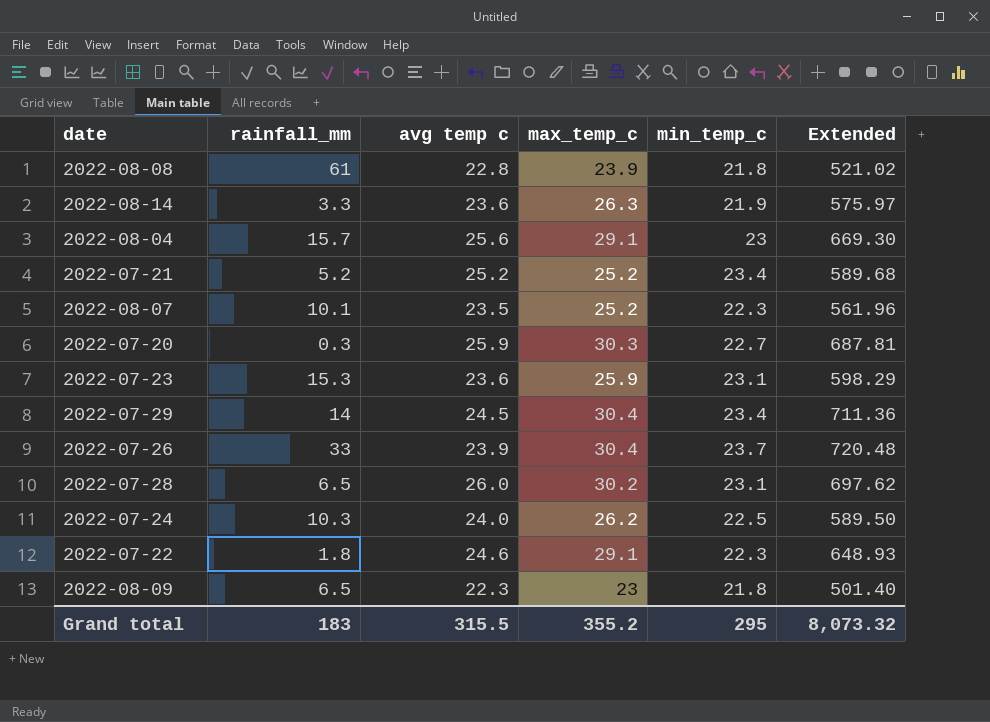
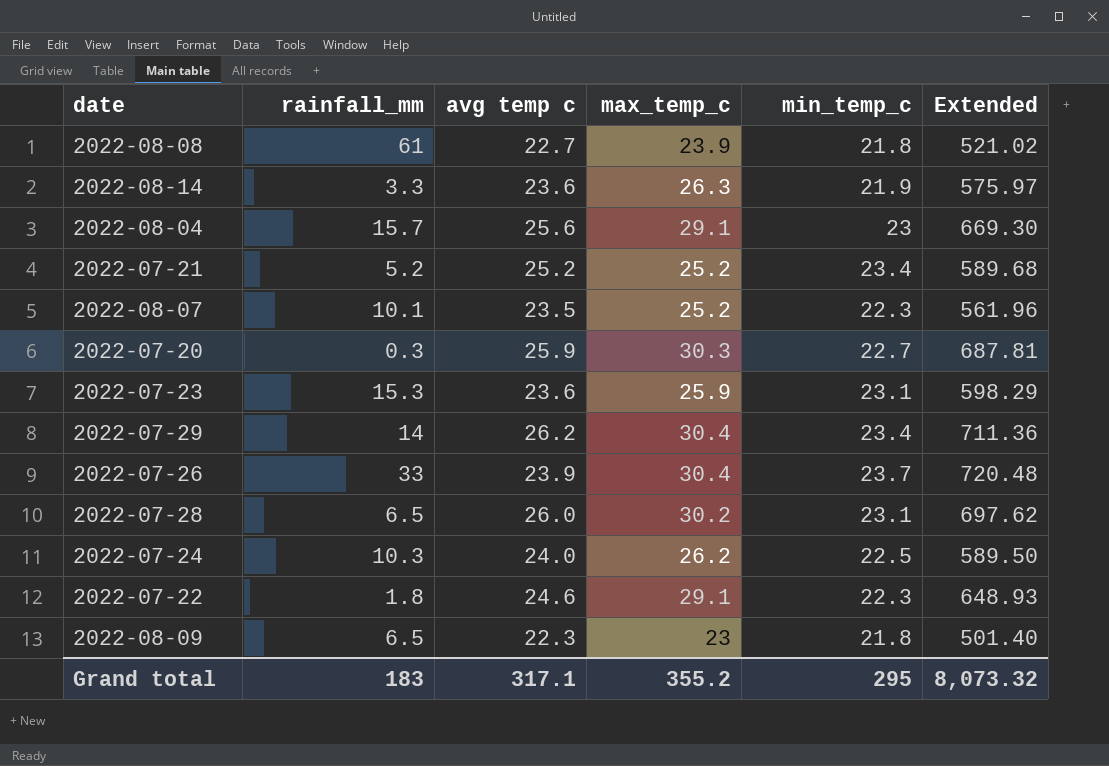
2022-08-08 | avg temp c: 22.8 -> 22.7
2022-07-29 | avg temp c: 24.5 -> 26.2
Grand total | avg temp c: 315.5 -> 317.1

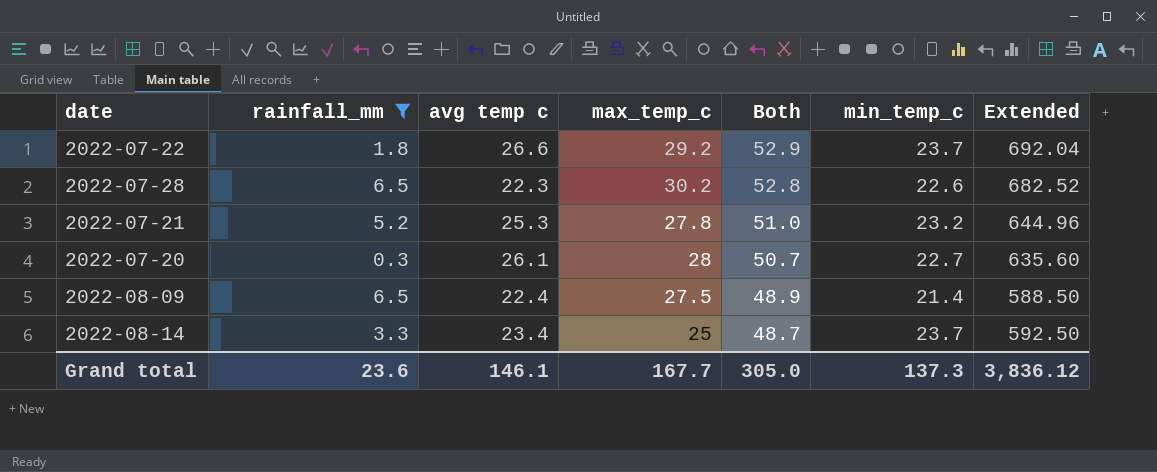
filter: none -> rainfall_mm <= 6.5
row order: none -> Both descending
column Both | formula: none -> [max_temp_c] + [min_temp_c]
2022-07-22 | avg temp c: 24.6 -> 26.6
2022-07-22 | max_temp_c: 29.1 -> 29.2
2022-07-22 | min_temp_c: 22.3 -> 23.7
2022-07-22 | Extended: 648.93 -> 692.04
2022-07-28 | avg temp c: 26.0 -> 22.3
2022-07-28 | min_temp_c: 23.1 -> 22.6
2022-07-28 | Extended: 697.62 -> 682.52
2022-07-21 | avg temp c: 25.2 -> 25.3
2022-07-21 | max_temp_c: 25.2 -> 27.8
2022-07-21 | min_temp_c: 23.4 -> 23.2
2022-07-21 | Extended: 589.68 -> 644.96
2022-07-20 | avg temp c: 25.9 -> 26.1
2022-07-20 | max_temp_c: 30.3 -> 28
2022-07-20 | Extended: 687.81 -> 635.60
2022-08-09 | avg temp c: 22.3 -> 22.4
2022-08-09 | max_temp_c: 23 -> 27.5
2022-08-09 | min_temp_c: 21.8 -> 21.4
2022-08-09 | Extended: 501.40 -> 588.50
2022-08-14 | avg temp c: 23.6 -> 23.4
2022-08-14 | max_temp_c: 26.3 -> 25
2022-08-14 | min_temp_c: 21.9 -> 23.7
2022-08-14 | Extended: 575.97 -> 592.50
Grand total | rainfall_mm: 183 -> 23.6
Grand total | avg temp c: 317.1 -> 146.1
Grand total | max_temp_c: 355.2 -> 167.7
Grand total | min_temp_c: 295 -> 137.3
Grand total | Extended: 8,073.32 -> 3,836.12

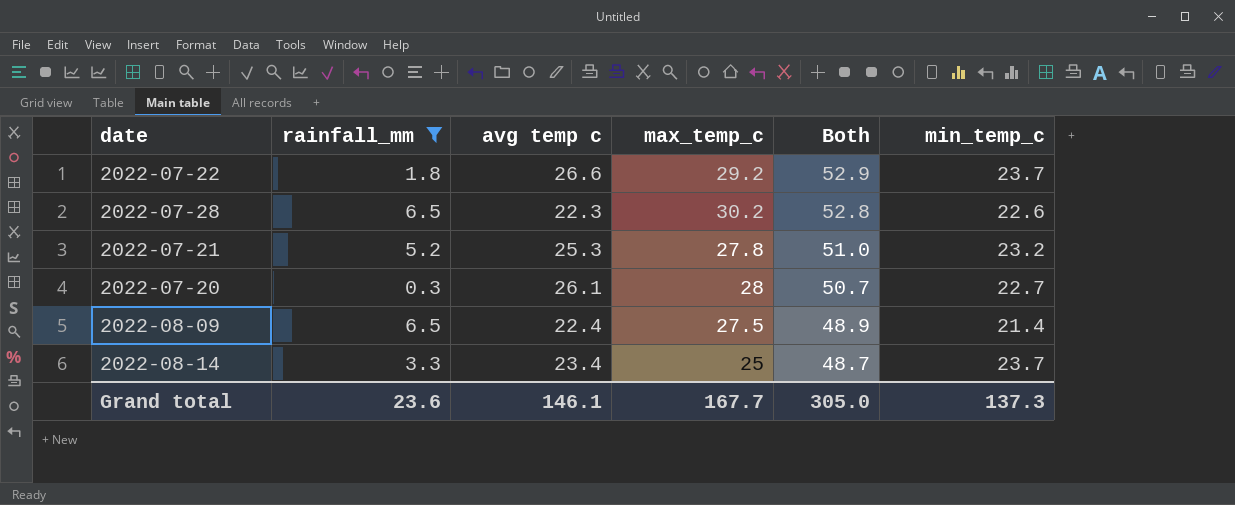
column Extended | formula: [max_temp_c] * [min_temp_c] -> none

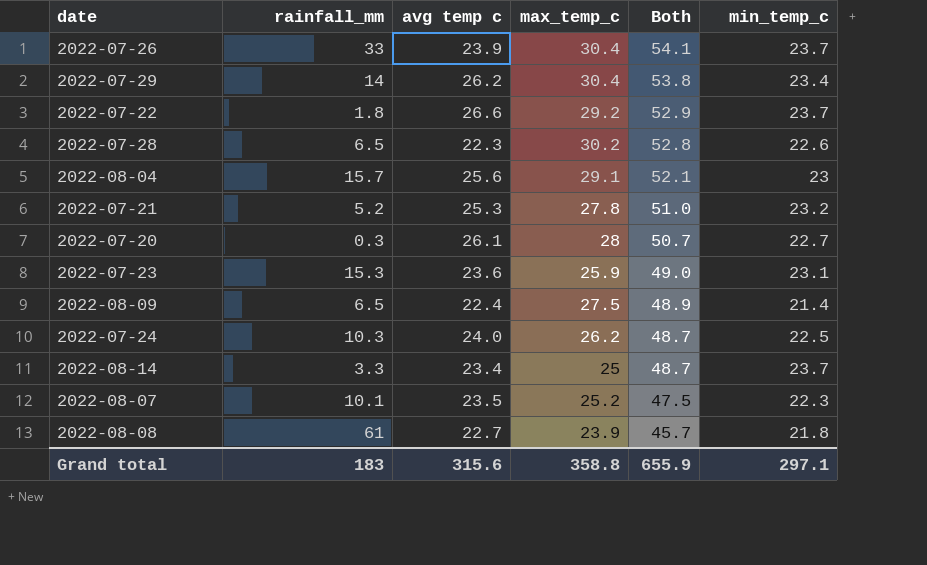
filter: rainfall_mm <= 6.5 -> none
Grand total | rainfall_mm: 23.6 -> 183
Grand total | avg temp c: 146.1 -> 315.6
Grand total | max_temp_c: 167.7 -> 358.8
Grand total | Both: 305.0 -> 655.9
Grand total | min_temp_c: 137.3 -> 297.1

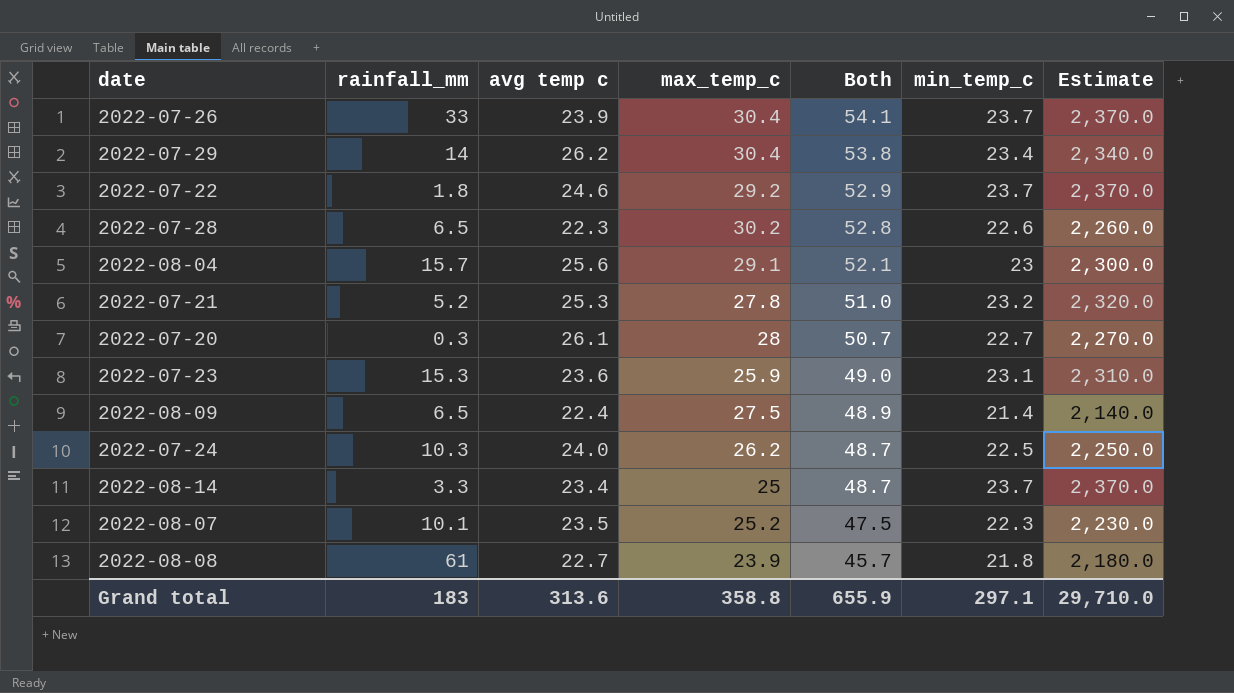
column Estimate | formula: none -> [min_temp_c] * 100
2022-07-22 | avg temp c: 26.6 -> 24.6
Grand total | avg temp c: 315.6 -> 313.6

